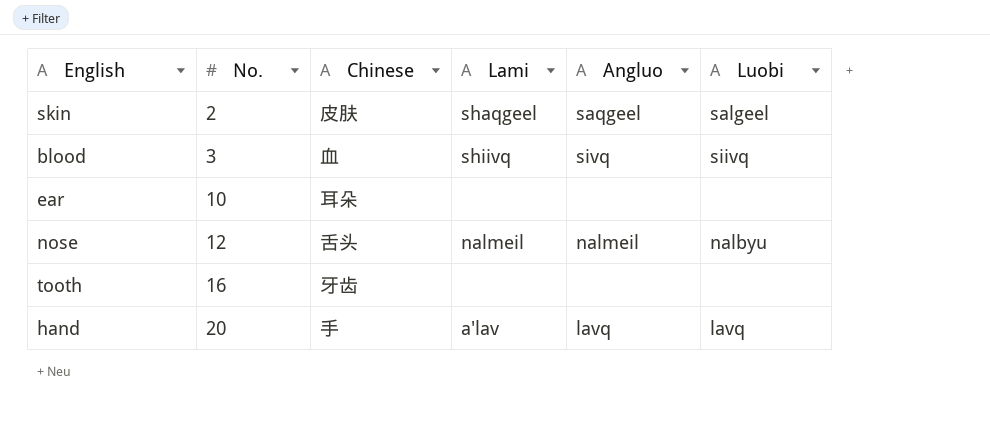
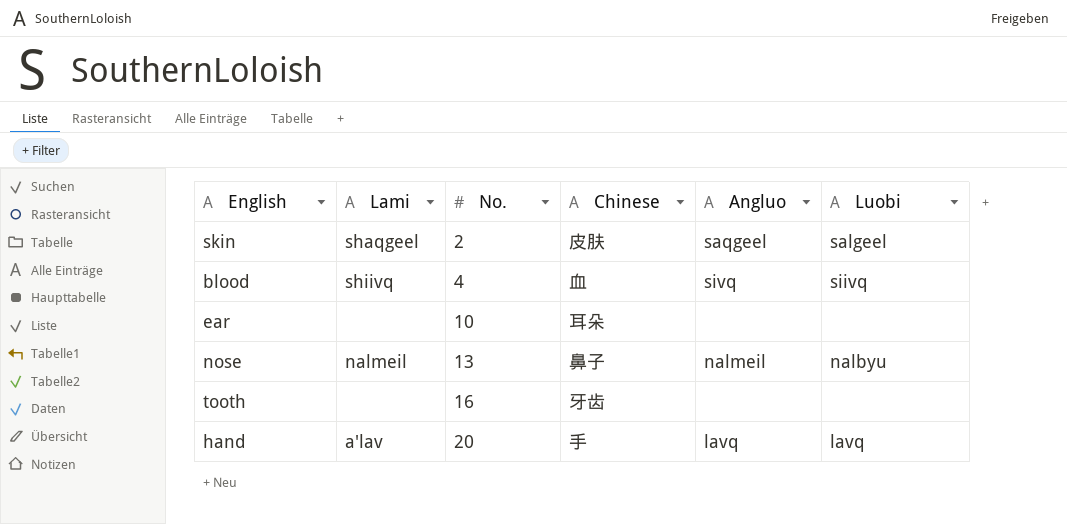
column Lami | position: 4 -> 2
blood | No.: 3 -> 4
nose | No.: 12 -> 13
nose | Chinese: 舌头 -> 鼻子

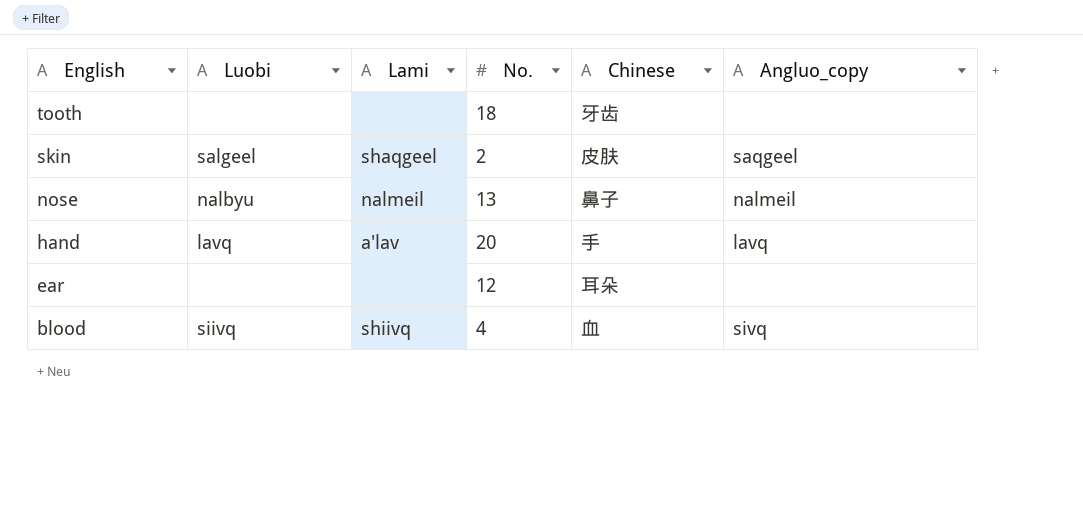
row order: No. ascending -> English descending
column Luobi | position: 6 -> 2
column name: Angluo -> Angluo_copy
tooth | No.: 16 -> 18
ear | No.: 10 -> 12

